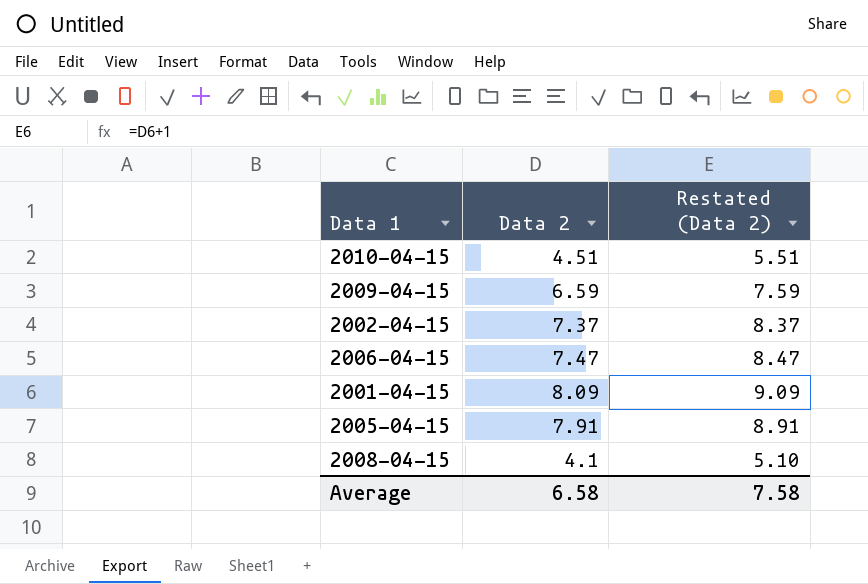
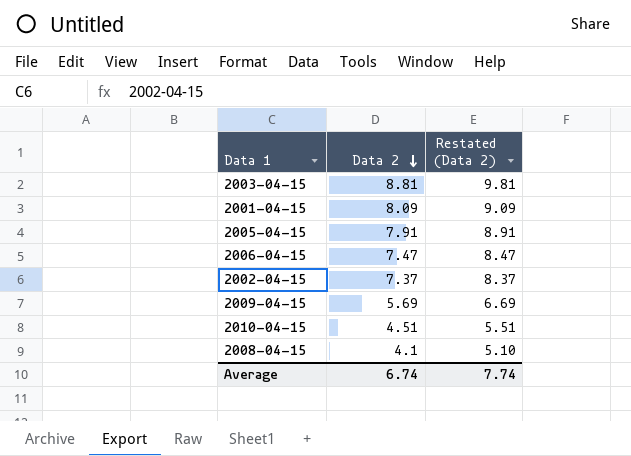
row order: none -> Data 2 descending
row 2003-04-15: none -> 8.81 | 9.81
2009-04-15 | Data 2: 6.59 -> 5.69
2009-04-15 | Restated (Data 2): 7.59 -> 6.69
Average | Data 2: 6.58 -> 6.74
Average | Restated (Data 2): 7.58 -> 7.74

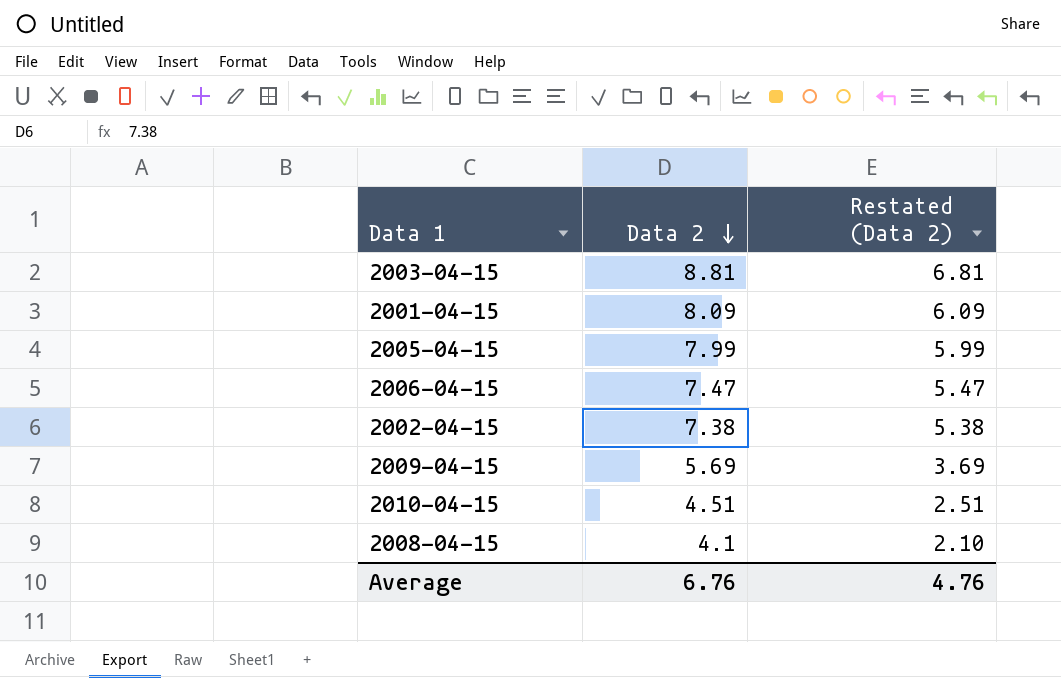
column Restated (Data 2) | formula: [Data 2] + 1 -> [Data 2] - 2
2005-04-15 | Data 2: 7.91 -> 7.99
2002-04-15 | Data 2: 7.37 -> 7.38
Average | Data 2: 6.74 -> 6.76
Average | Restated (Data 2): 7.74 -> 4.76

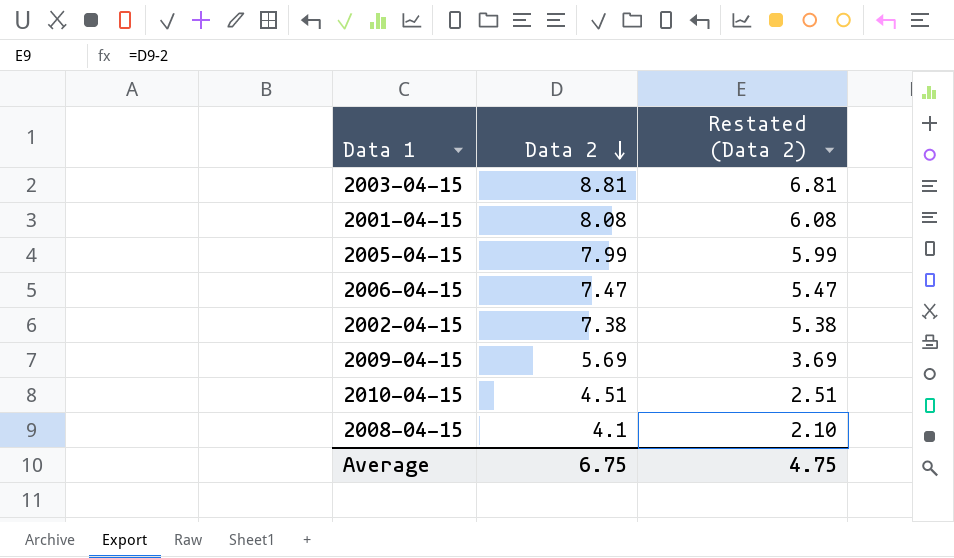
2001-04-15 | Data 2: 8.09 -> 8.08
2001-04-15 | Restated (Data 2): 6.09 -> 6.08
Average | Data 2: 6.76 -> 6.75
Average | Restated (Data 2): 4.76 -> 4.75

